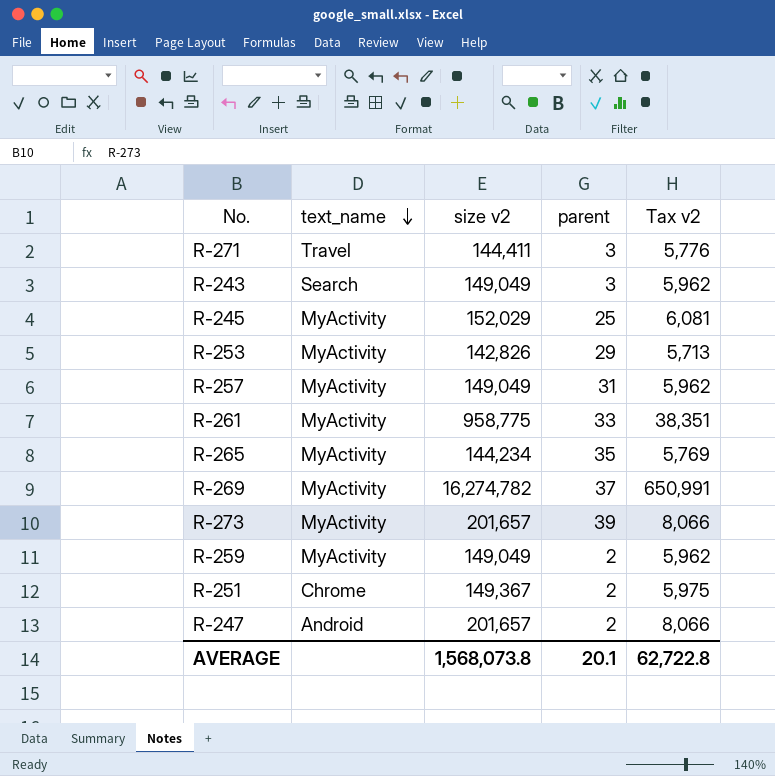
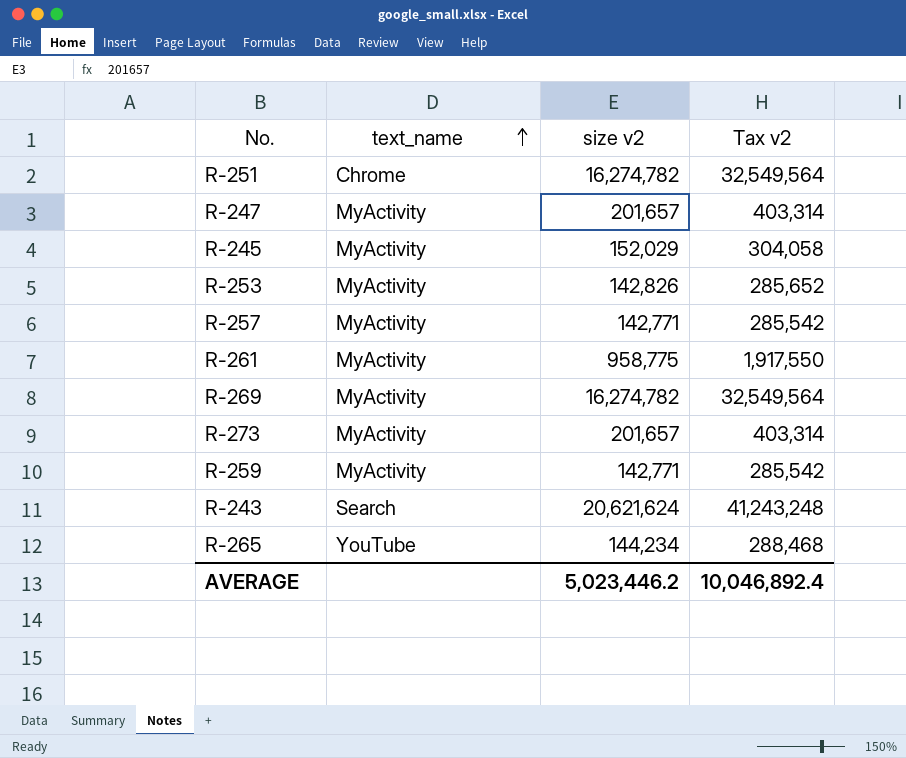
row order: text_name descending -> text_name ascending
column parent | position: 4 -> none
column Tax v2 | formula: [size v2] * 0.04 -> [size v2] * 2
row R-271: Travel | 144,411 | 3 | 5,776 -> none
R-251 | size v2: 149,367 -> 16,274,782
R-247 | text_name: Android -> MyActivity
R-257 | size v2: 149,049 -> 142,771
R-259 | size v2: 149,049 -> 142,771
R-243 | size v2: 149,049 -> 20,621,624
R-265 | text_name: MyActivity -> YouTube
AVERAGE | size v2: 1,568,073.8 -> 5,023,446.2
AVERAGE | Tax v2: 62,722.8 -> 10,046,892.4

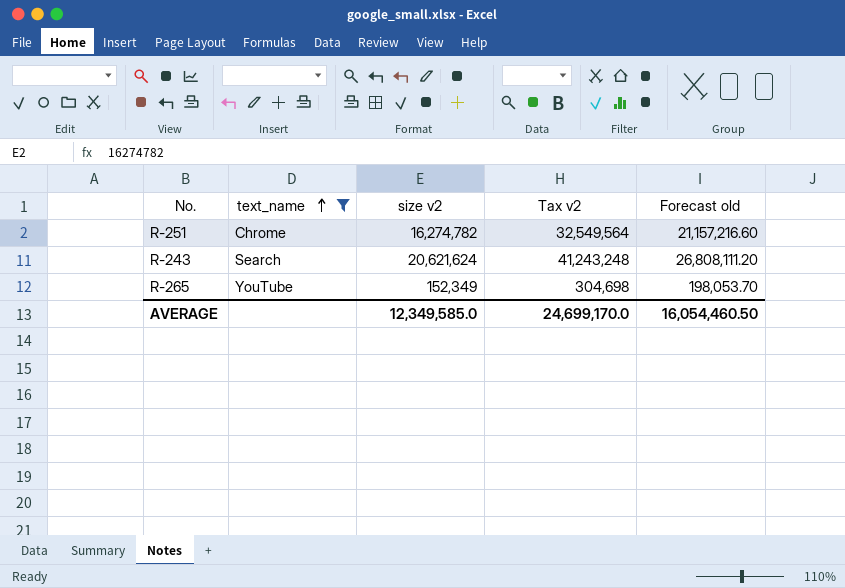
filter: none -> text_name != MyActivity
column Forecast old | formula: none -> [size v2] * 1.3
R-265 | size v2: 144,234 -> 152,349
R-265 | Tax v2: 288,468 -> 304,698
AVERAGE | size v2: 5,023,446.2 -> 12,349,585.0
AVERAGE | Tax v2: 10,046,892.4 -> 24,699,170.0

